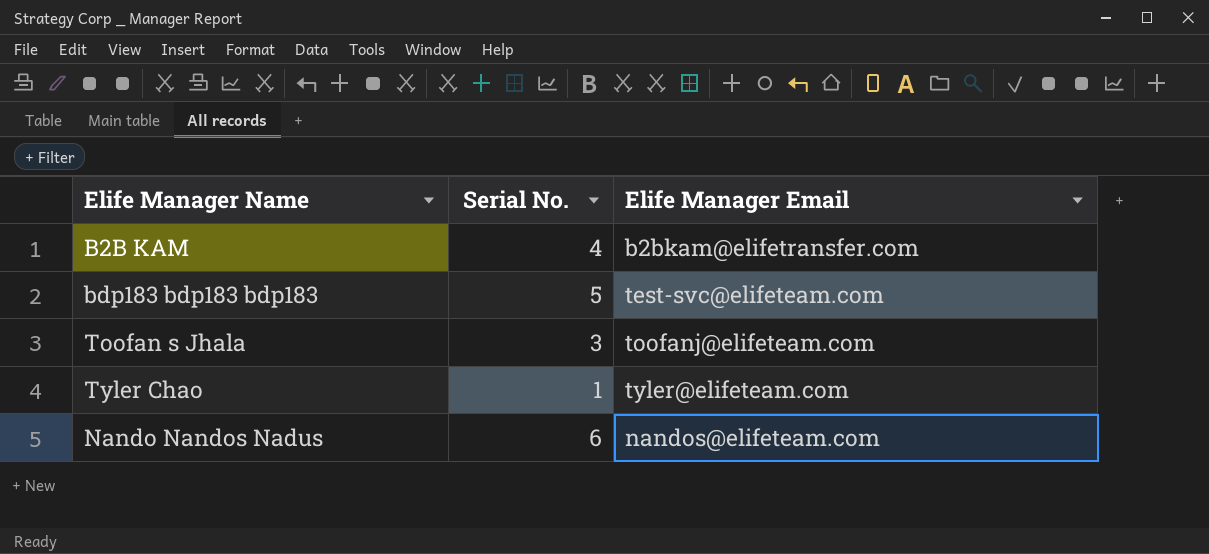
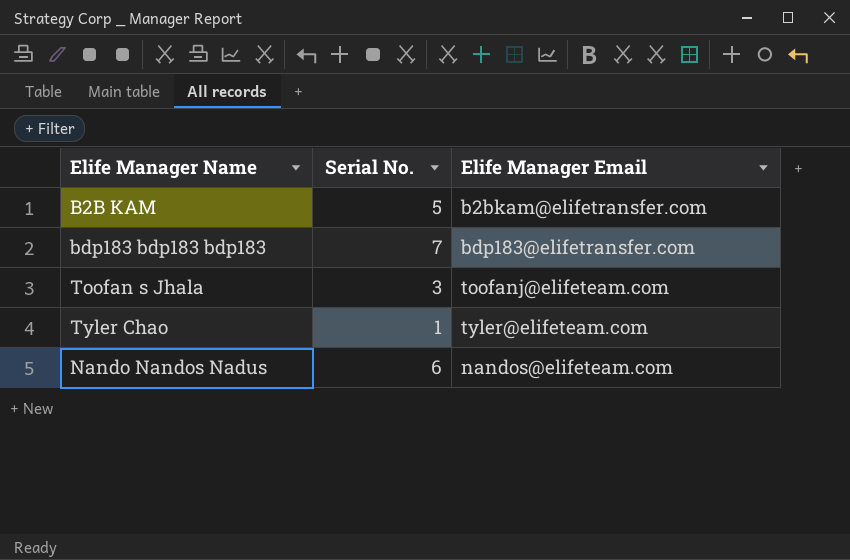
B2B KAM | Serial No.: 4 -> 5
bdp183 bdp183 bdp183 | Serial No.: 5 -> 7
bdp183 bdp183 bdp183 | Elife Manager Email: test-svc@elifeteam.com -> bdp183@elifetransfer.com

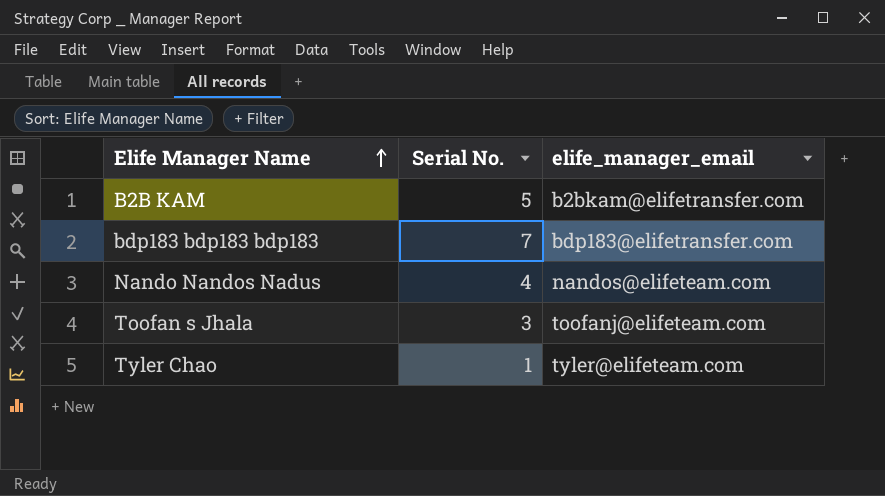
row order: none -> Elife Manager Name ascending
column name: Elife Manager Email -> elife_manager_email
Nando Nandos Nadus | Serial No.: 6 -> 4

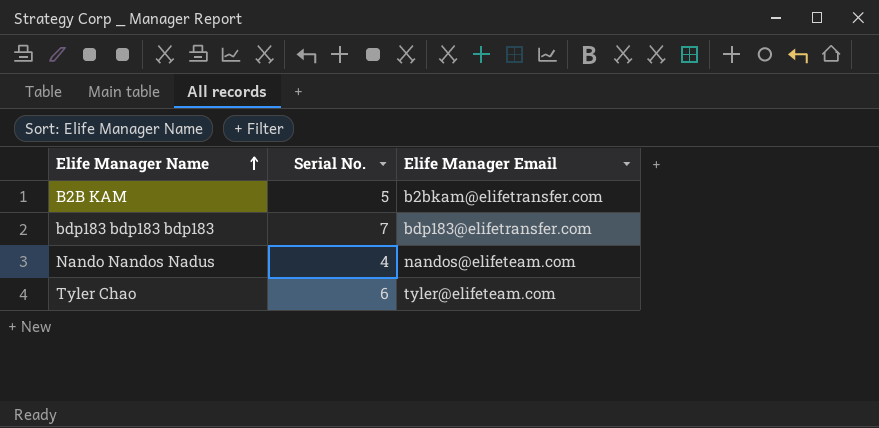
column name: elife_manager_email -> Elife Manager Email
row Toofan s Jhala: 3 | toofanj@elifeteam.com -> none
Tyler Chao | Serial No.: 1 -> 6

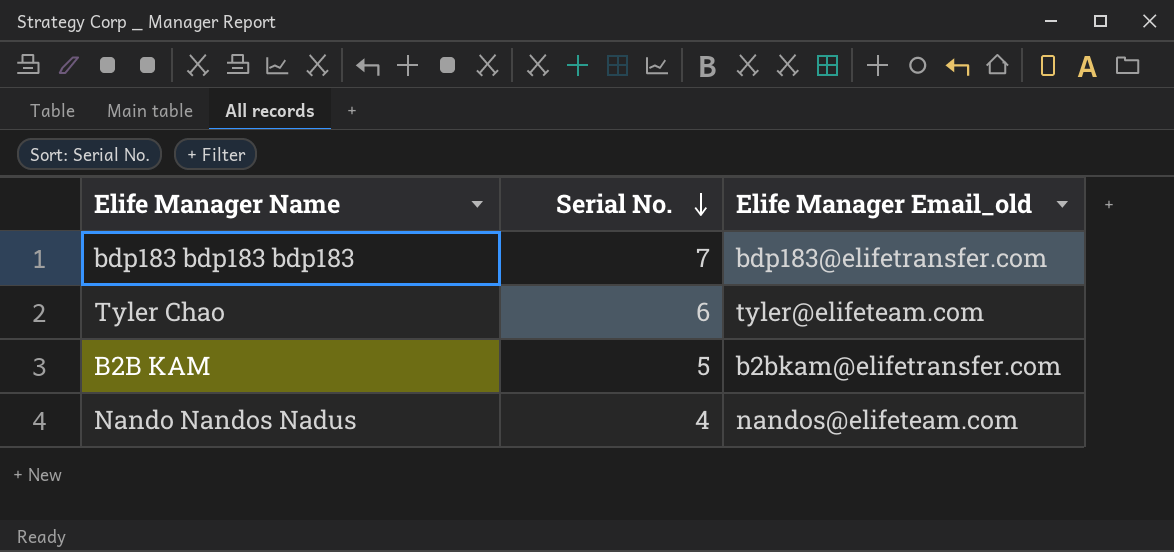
row order: Elife Manager Name ascending -> Serial No. descending
column name: Elife Manager Email -> Elife Manager Email_old

